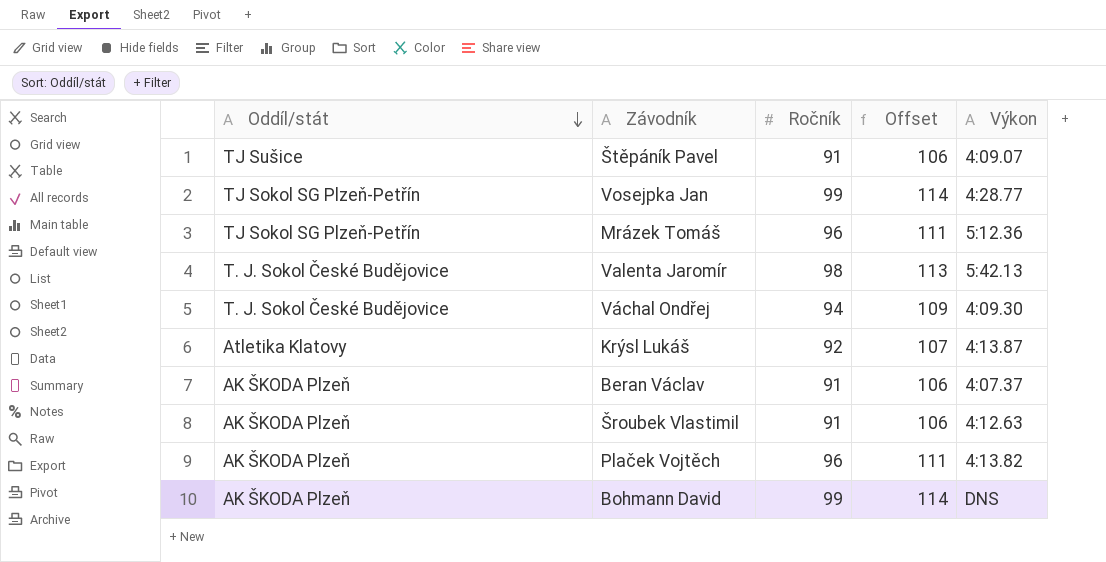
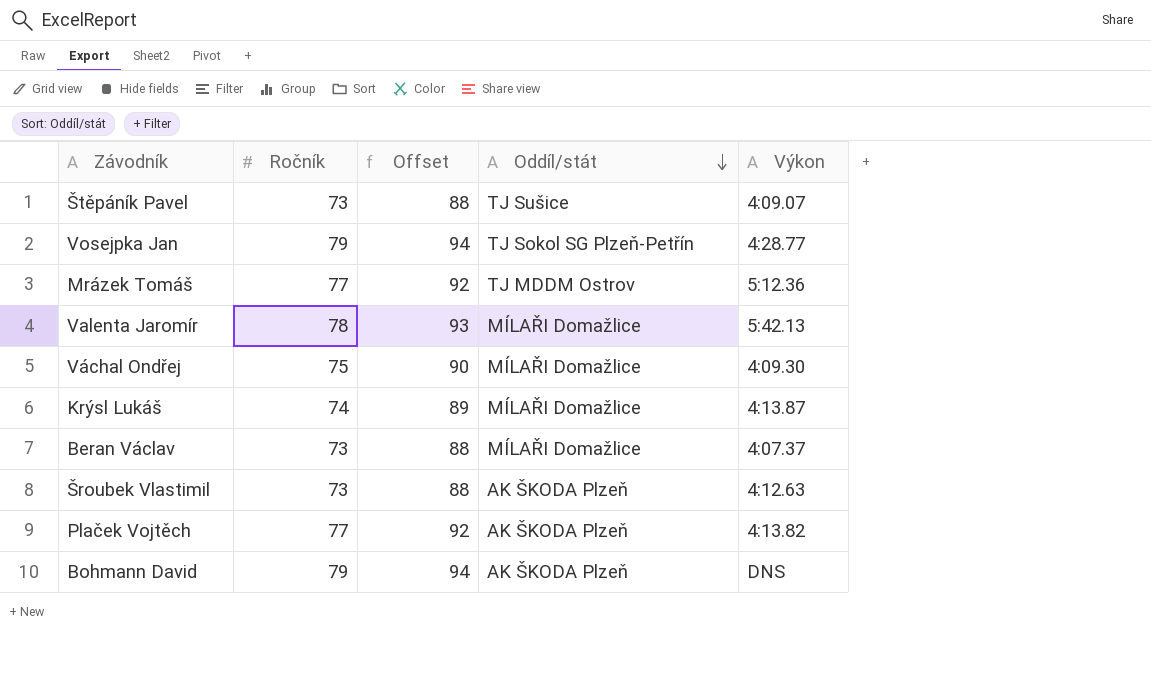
column Oddíl/stát | position: 1 -> 4
Štěpáník Pavel | Ročník: 91 -> 73
Štěpáník Pavel | Offset: 106 -> 88
Vosejpka Jan | Ročník: 99 -> 79
Vosejpka Jan | Offset: 114 -> 94
Mrázek Tomáš | Ročník: 96 -> 77
Mrázek Tomáš | Offset: 111 -> 92
Mrázek Tomáš | Oddíl/stát: TJ Sokol SG Plzeň-Petřín -> TJ MDDM Ostrov
Valenta Jaromír | Ročník: 98 -> 78
Valenta Jaromír | Offset: 113 -> 93
Valenta Jaromír | Oddíl/stát: T. J. Sokol České Budějovice -> MÍLAŘI Domažlice
Váchal Ondřej | Ročník: 94 -> 75
Váchal Ondřej | Offset: 109 -> 90
Váchal Ondřej | Oddíl/stát: T. J. Sokol České Budějovice -> MÍLAŘI Domažlice
Krýsl Lukáš | Ročník: 92 -> 74
Krýsl Lukáš | Offset: 107 -> 89
Krýsl Lukáš | Oddíl/stát: Atletika Klatovy -> MÍLAŘI Domažlice
Beran Václav | Ročník: 91 -> 73
Beran Václav | Offset: 106 -> 88
Beran Václav | Oddíl/stát: AK ŠKODA Plzeň -> MÍLAŘI Domažlice
Šroubek Vlastimil | Ročník: 91 -> 73
Šroubek Vlastimil | Offset: 106 -> 88
Plaček Vojtěch | Ročník: 96 -> 77
Plaček Vojtěch | Offset: 111 -> 92
Bohmann David | Ročník: 99 -> 79
Bohmann David | Offset: 114 -> 94

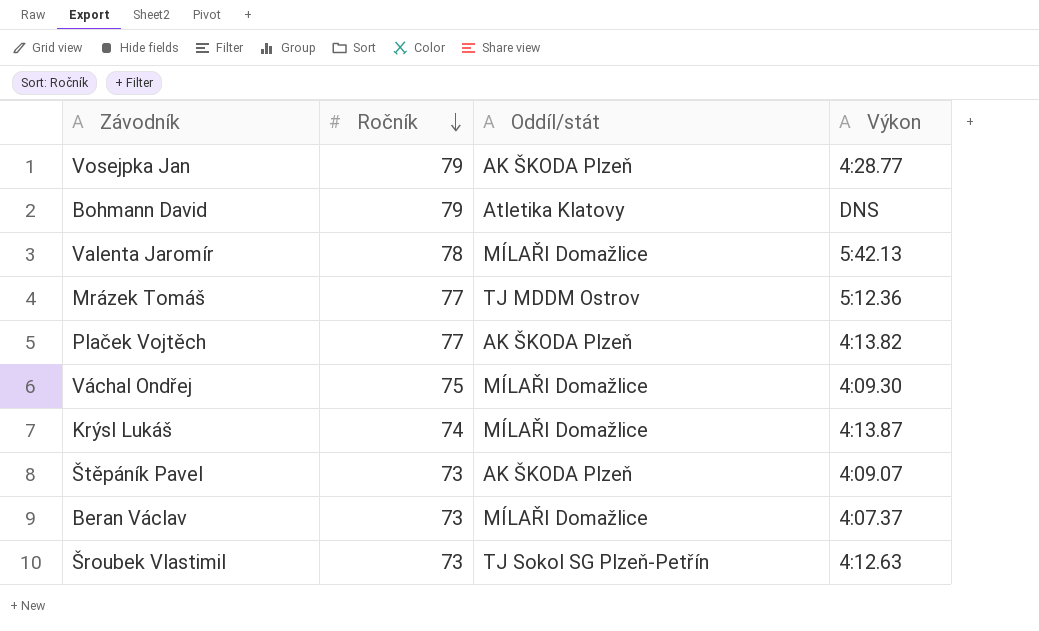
row order: Oddíl/stát descending -> Ročník descending
column Offset | formula: [Ročník] + 15 -> none
Vosejpka Jan | Oddíl/stát: TJ Sokol SG Plzeň-Petřín -> AK ŠKODA Plzeň
Bohmann David | Oddíl/stát: AK ŠKODA Plzeň -> Atletika Klatovy
Štěpáník Pavel | Oddíl/stát: TJ Sušice -> AK ŠKODA Plzeň
Šroubek Vlastimil | Oddíl/stát: AK ŠKODA Plzeň -> TJ Sokol SG Plzeň-Petřín

